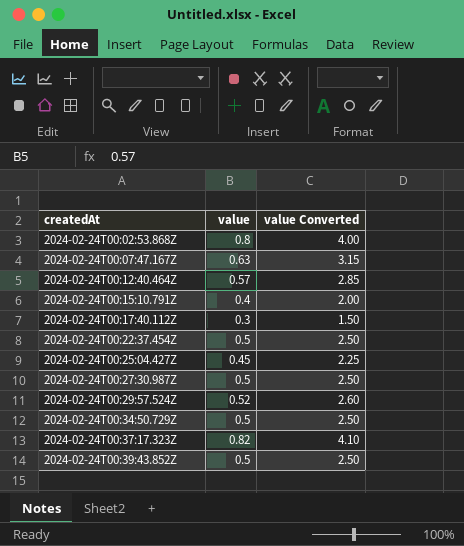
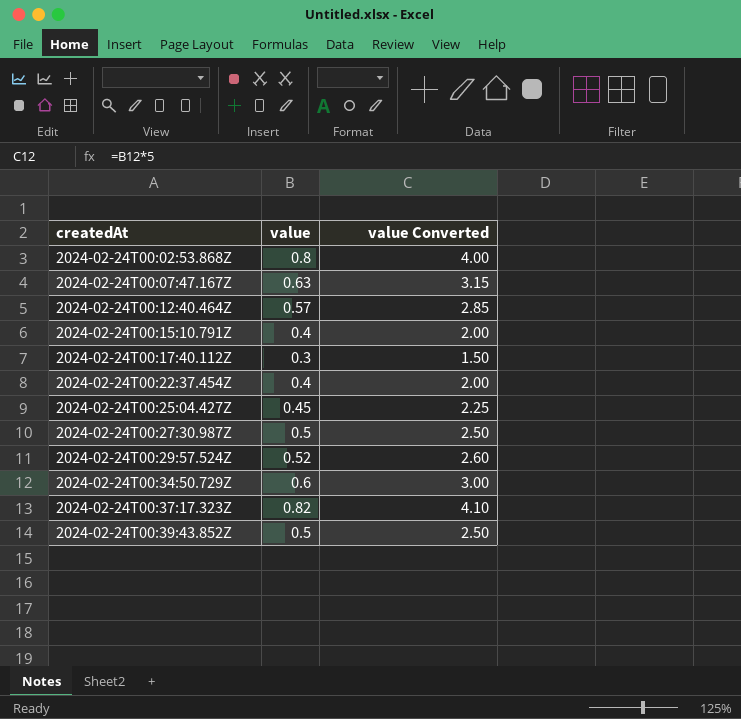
2024-02-24T00:22:37.454Z | value: 0.5 -> 0.4
2024-02-24T00:22:37.454Z | value Converted: 2.50 -> 2.00
2024-02-24T00:34:50.729Z | value: 0.5 -> 0.6
2024-02-24T00:34:50.729Z | value Converted: 2.50 -> 3.00

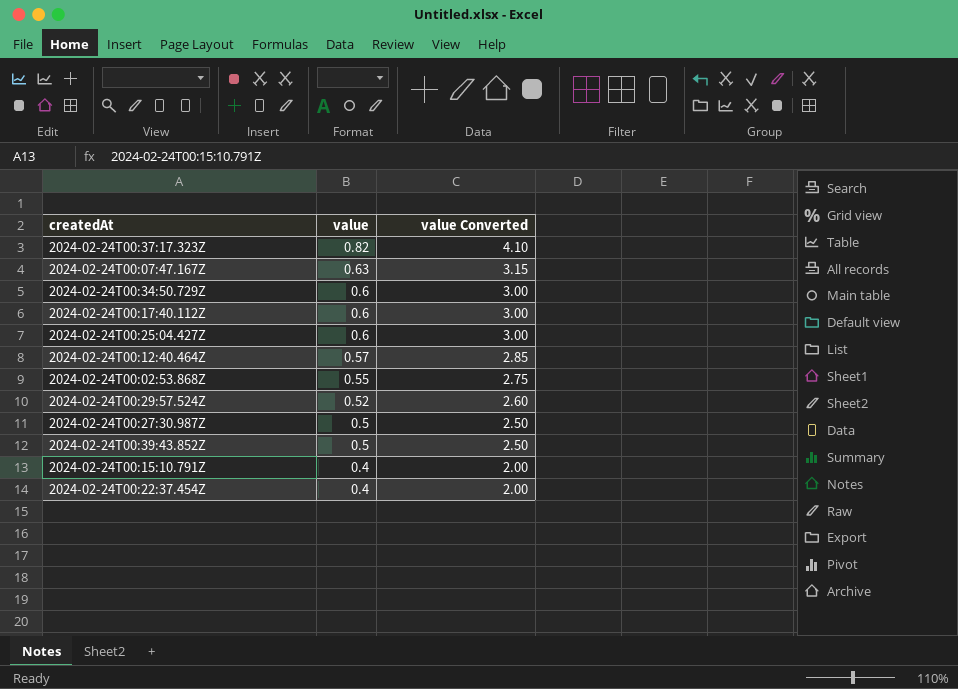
row order: createdAt ascending -> value descending
2024-02-24T00:17:40.112Z | value: 0.3 -> 0.6
2024-02-24T00:17:40.112Z | value Converted: 1.50 -> 3.00
2024-02-24T00:25:04.427Z | value: 0.45 -> 0.6
2024-02-24T00:25:04.427Z | value Converted: 2.25 -> 3.00
2024-02-24T00:02:53.868Z | value: 0.8 -> 0.55
2024-02-24T00:02:53.868Z | value Converted: 4.00 -> 2.75

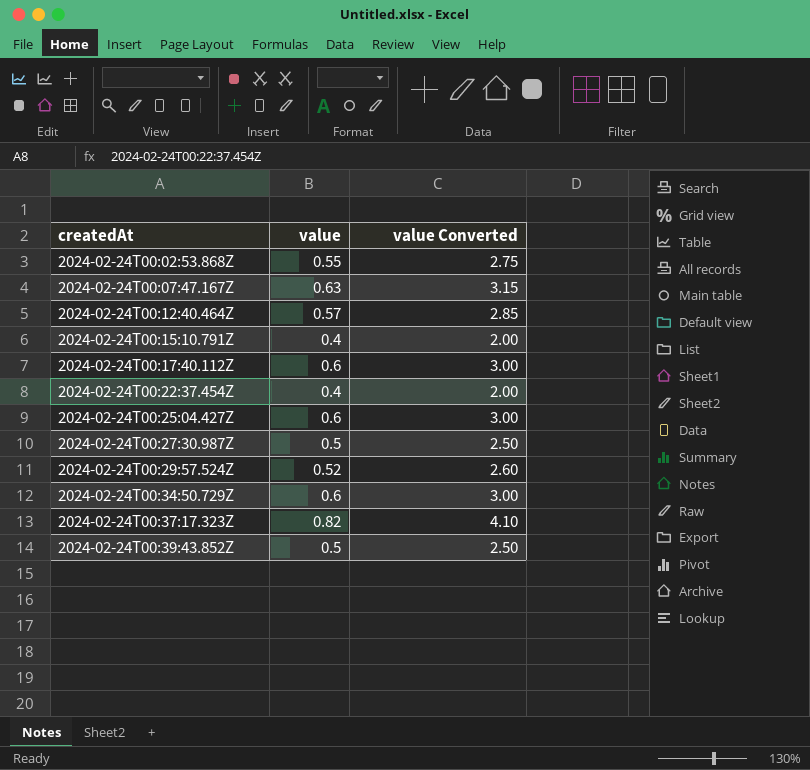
row order: value descending -> createdAt ascending

